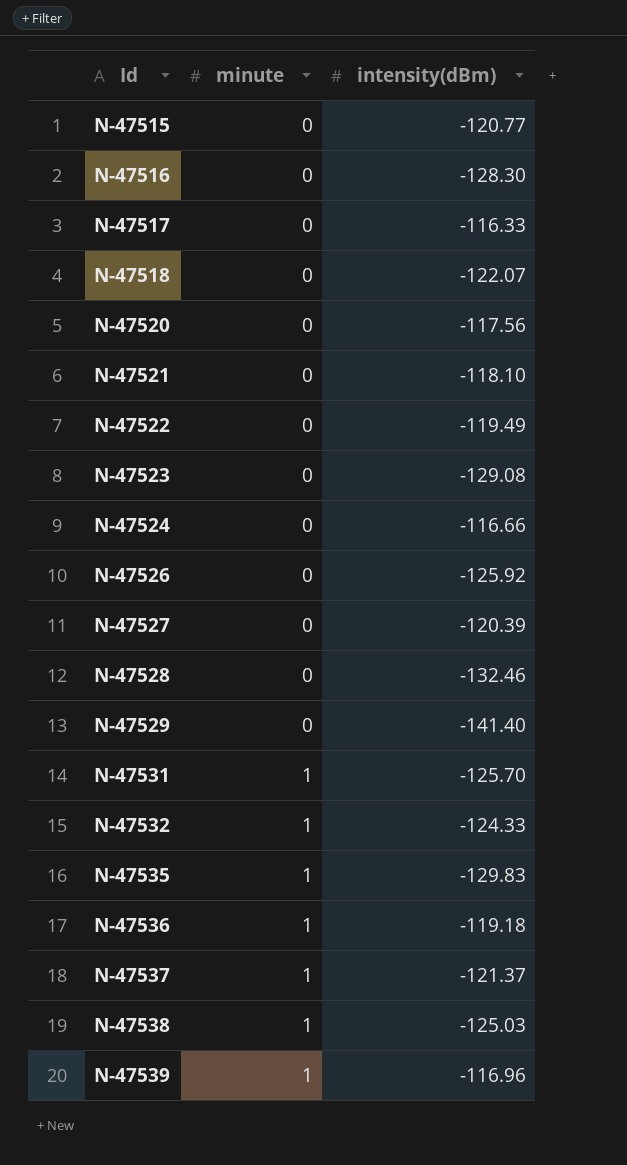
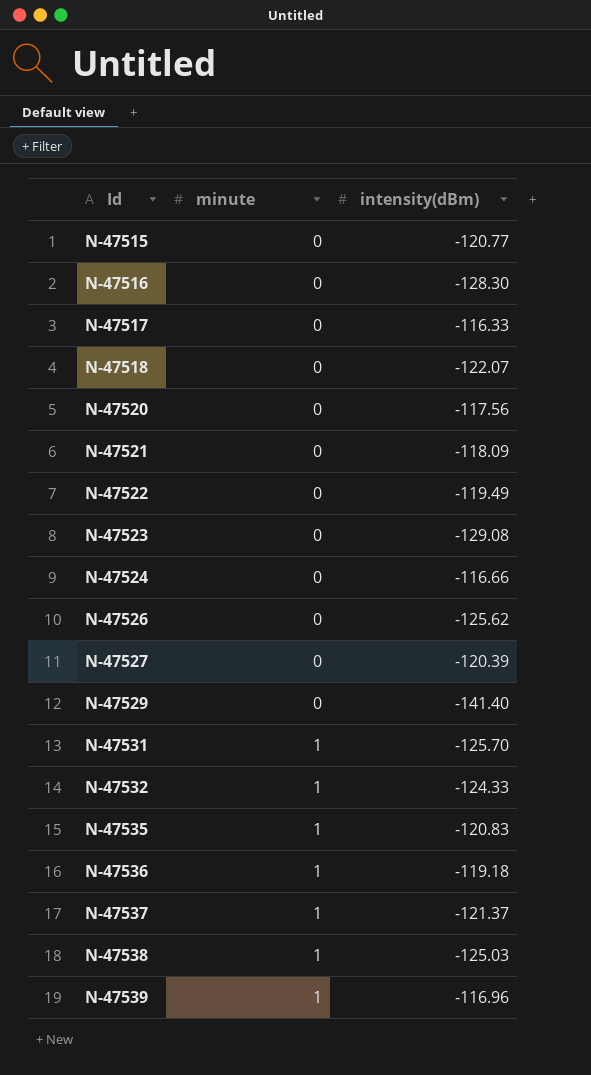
row N-47528: 0 | -132.46 -> none
N-47521 | intensity(dBm): -118.10 -> -118.09
N-47526 | intensity(dBm): -125.92 -> -125.62
N-47535 | intensity(dBm): -129.83 -> -120.83

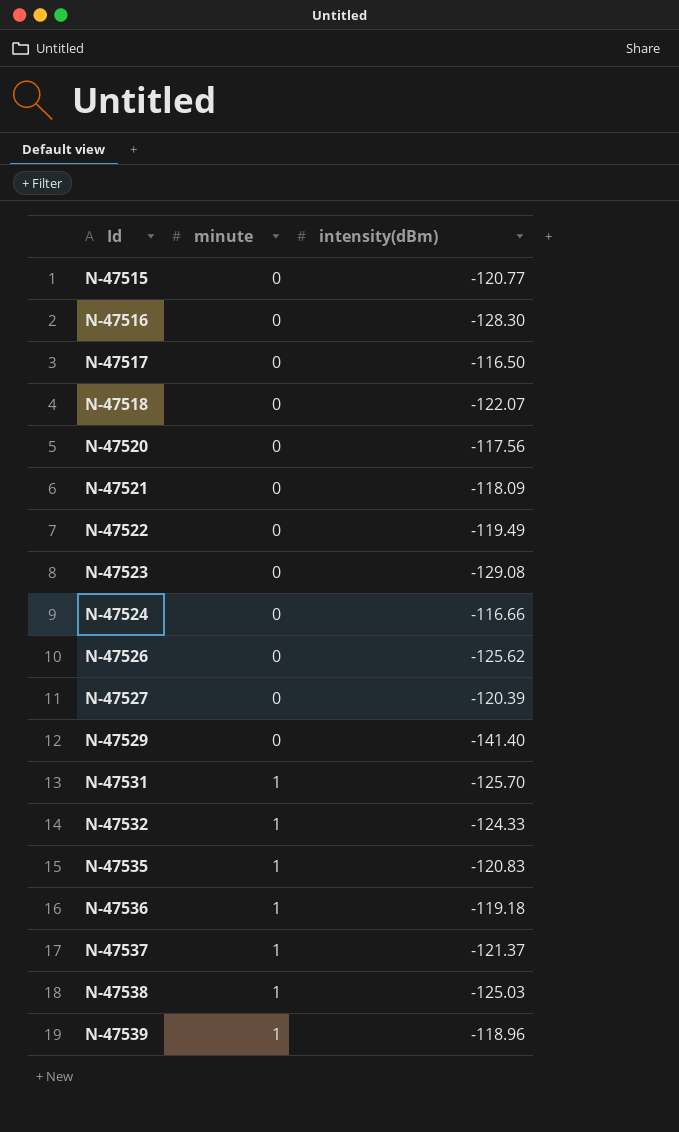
N-47517 | intensity(dBm): -116.33 -> -116.50
N-47539 | intensity(dBm): -116.96 -> -118.96

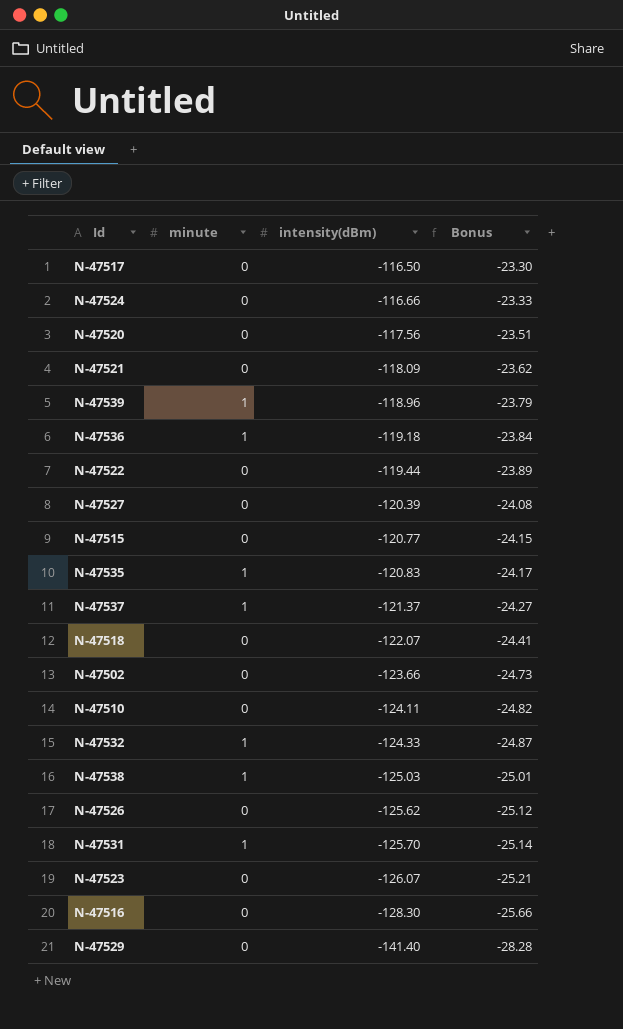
row order: Id ascending -> intensity(dBm) descending
column Bonus | formula: none -> [intensity(dBm)] * 0.2
N-47522 | intensity(dBm): -119.49 -> -119.44
row N-47502: none -> 0 | -123.66 | -24.73
row N-47510: none -> 0 | -124.11 | -24.82
N-47523 | intensity(dBm): -129.08 -> -126.07

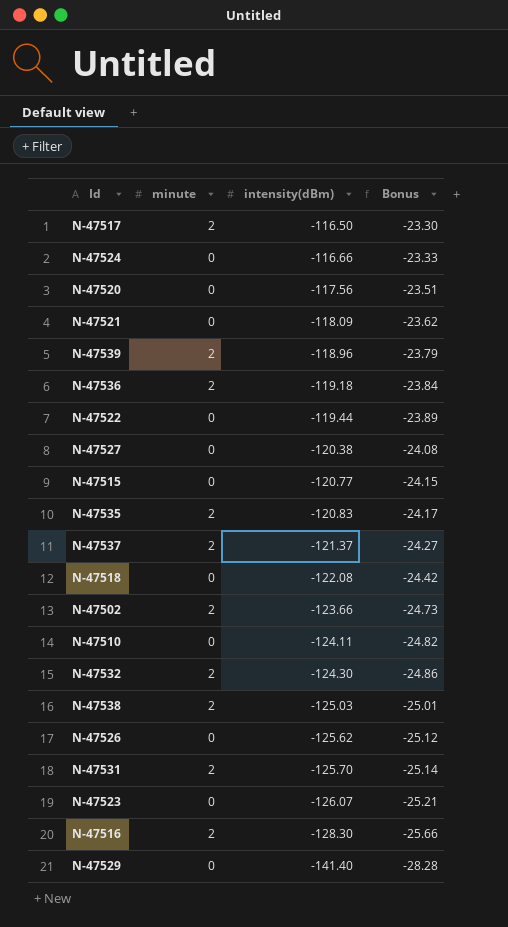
N-47517 | minute: 0 -> 2
N-47539 | minute: 1 -> 2
N-47536 | minute: 1 -> 2
N-47527 | intensity(dBm): -120.39 -> -120.38
N-47535 | minute: 1 -> 2
N-47537 | minute: 1 -> 2
N-47518 | intensity(dBm): -122.07 -> -122.08
N-47518 | Bonus: -24.41 -> -24.42
N-47502 | minute: 0 -> 2
N-47532 | minute: 1 -> 2
N-47532 | intensity(dBm): -124.33 -> -124.30
N-47532 | Bonus: -24.87 -> -24.86
N-47538 | minute: 1 -> 2
N-47531 | minute: 1 -> 2
N-47516 | minute: 0 -> 2

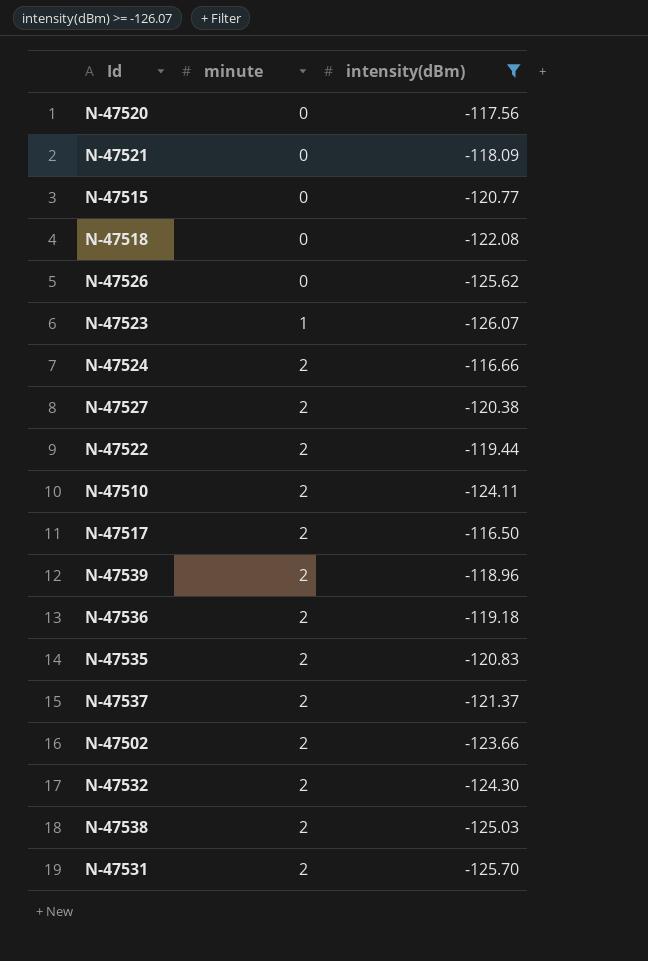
filter: none -> intensity(dBm) >= -126.07
row order: intensity(dBm) descending -> minute ascending
column Bonus | formula: [intensity(dBm)] * 0.2 -> none
N-47523 | minute: 0 -> 1
N-47524 | minute: 0 -> 2
N-47527 | minute: 0 -> 2
N-47522 | minute: 0 -> 2
N-47510 | minute: 0 -> 2

